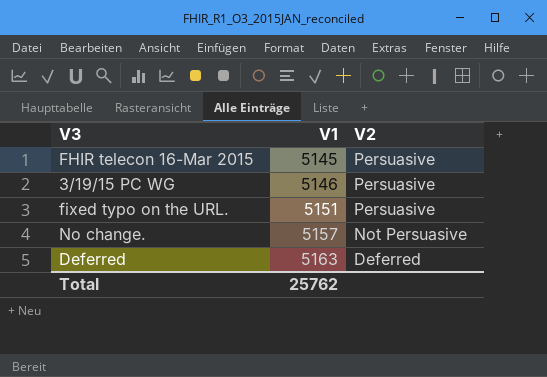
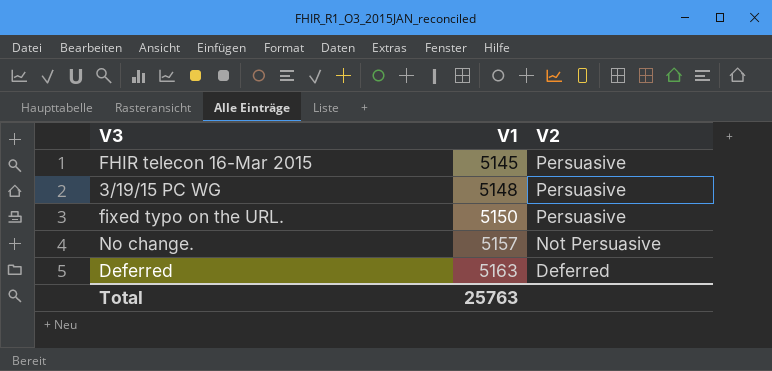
3/19/15 PC WG | V1: 5146 -> 5148
fixed typo on the URL. | V1: 5151 -> 5150
Total | V1: 25762 -> 25763

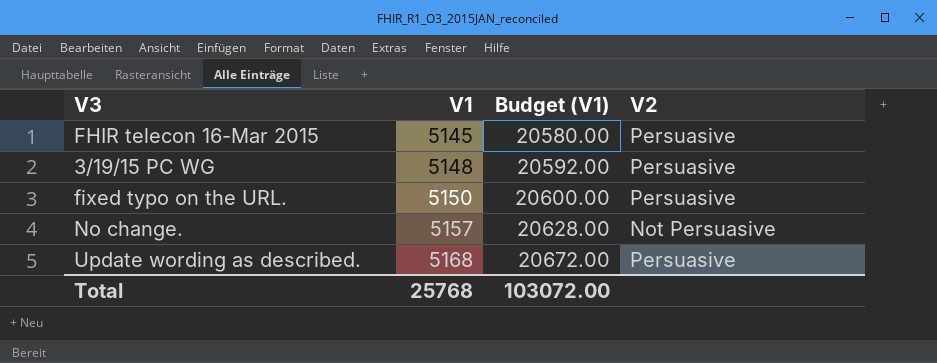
column Budget (V1) | formula: none -> [V1] * 4
row Deferred: 5163 | Deferred -> none
row Update wording as described.: none -> 5168 | 20672.00 | Persuasive
Total | V1: 25763 -> 25768

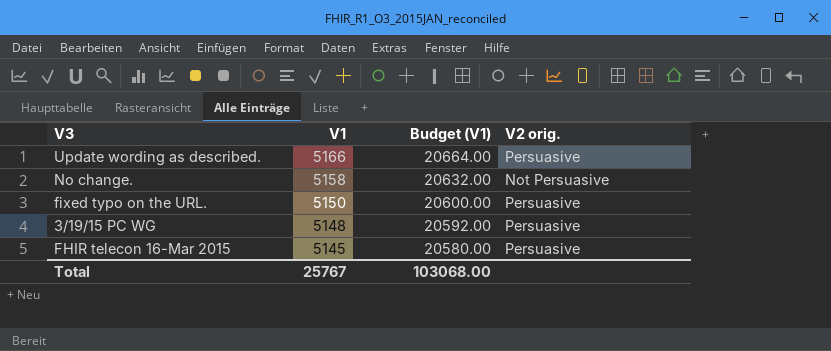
row order: V1 ascending -> V1 descending
column name: V2 -> V2 orig.
Update wording as described. | V1: 5168 -> 5166
Update wording as described. | Budget (V1): 20672.00 -> 20664.00
No change. | V1: 5157 -> 5158
No change. | Budget (V1): 20628.00 -> 20632.00
Total | V1: 25768 -> 25767
Total | Budget (V1): 103072.00 -> 103068.00

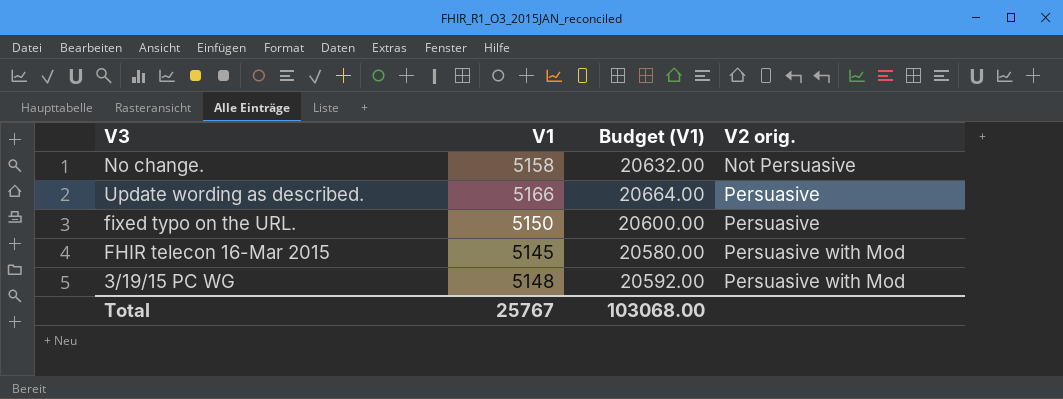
row order: V1 descending -> V2 orig. ascending
FHIR telecon 16-Mar 2015 | V2 orig.: Persuasive -> Persuasive with Mod
3/19/15 PC WG | V2 orig.: Persuasive -> Persuasive with Mod

